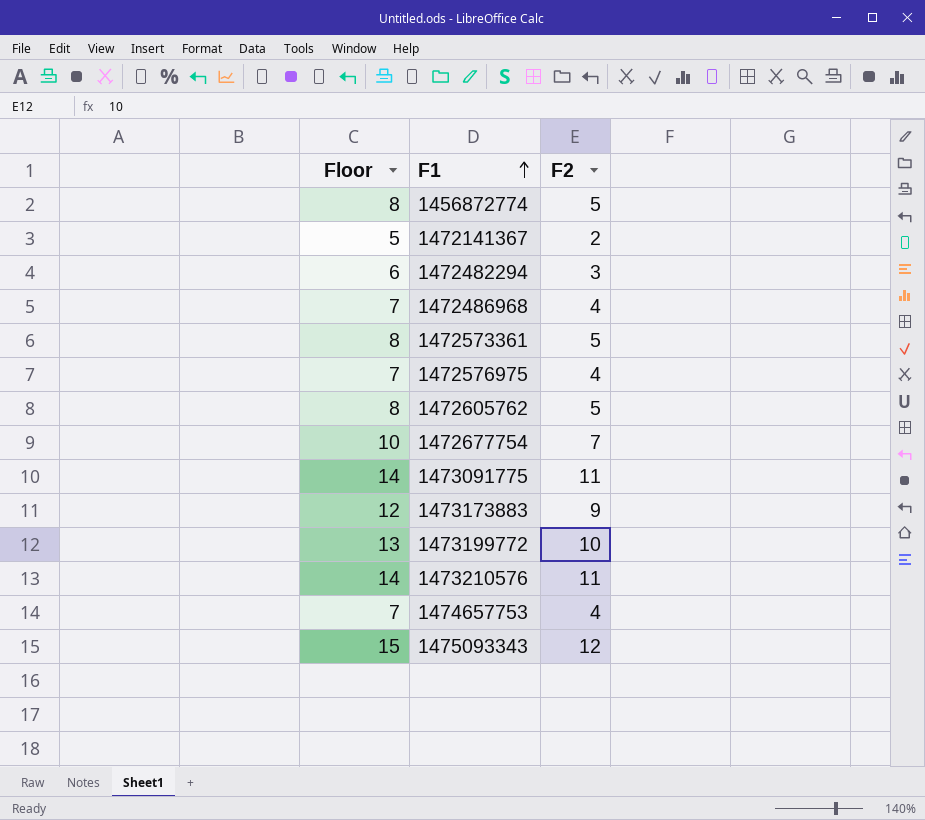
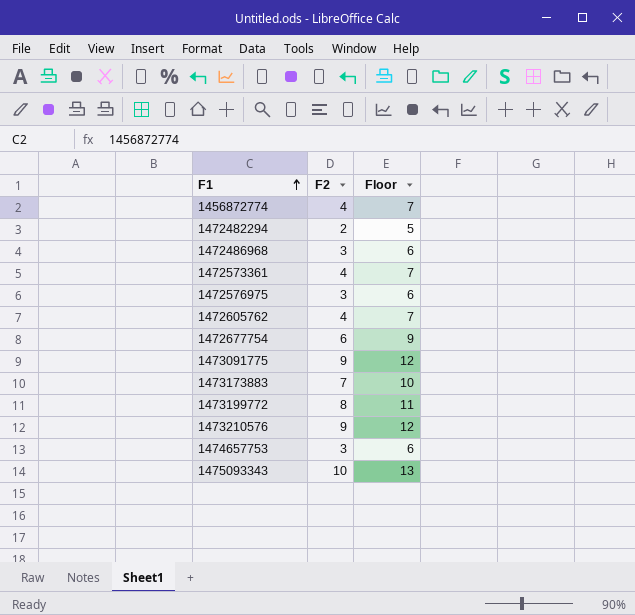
column Floor | position: 1 -> 3
row 1472141367: 5 | 2 -> none
1456872774 | F2: 5 -> 4
1456872774 | Floor: 8 -> 7
1472482294 | F2: 3 -> 2
1472482294 | Floor: 6 -> 5
1472486968 | F2: 4 -> 3
1472486968 | Floor: 7 -> 6
1472573361 | F2: 5 -> 4
1472573361 | Floor: 8 -> 7
1472576975 | F2: 4 -> 3
1472576975 | Floor: 7 -> 6
1472605762 | F2: 5 -> 4
1472605762 | Floor: 8 -> 7
1472677754 | F2: 7 -> 6
1472677754 | Floor: 10 -> 9
1473091775 | F2: 11 -> 9
1473091775 | Floor: 14 -> 12
1473173883 | F2: 9 -> 7
1473173883 | Floor: 12 -> 10
1473199772 | F2: 10 -> 8
1473199772 | Floor: 13 -> 11
1473210576 | F2: 11 -> 9
1473210576 | Floor: 14 -> 12
1474657753 | F2: 4 -> 3
1474657753 | Floor: 7 -> 6
1475093343 | F2: 12 -> 10
1475093343 | Floor: 15 -> 13

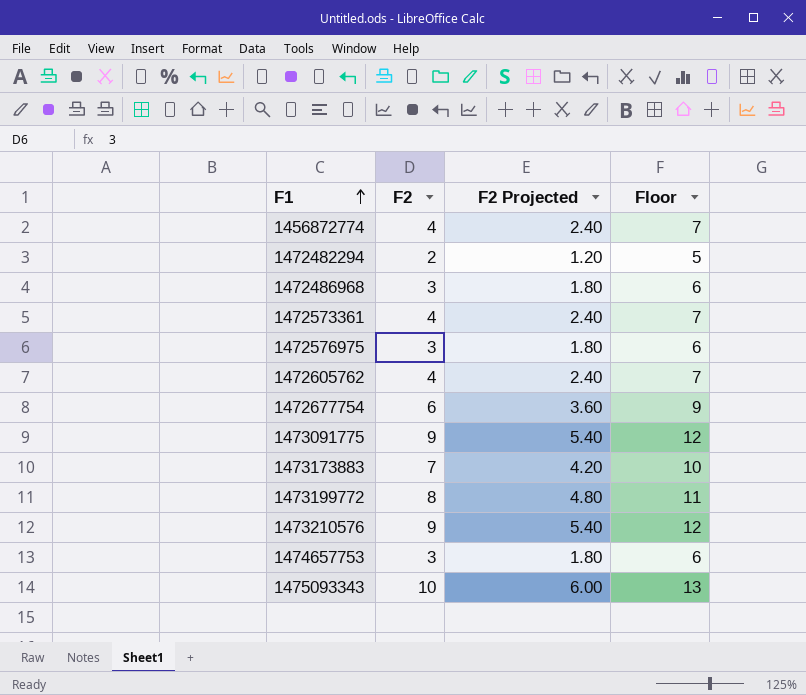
column F2 Projected | formula: none -> [F2] * 0.6

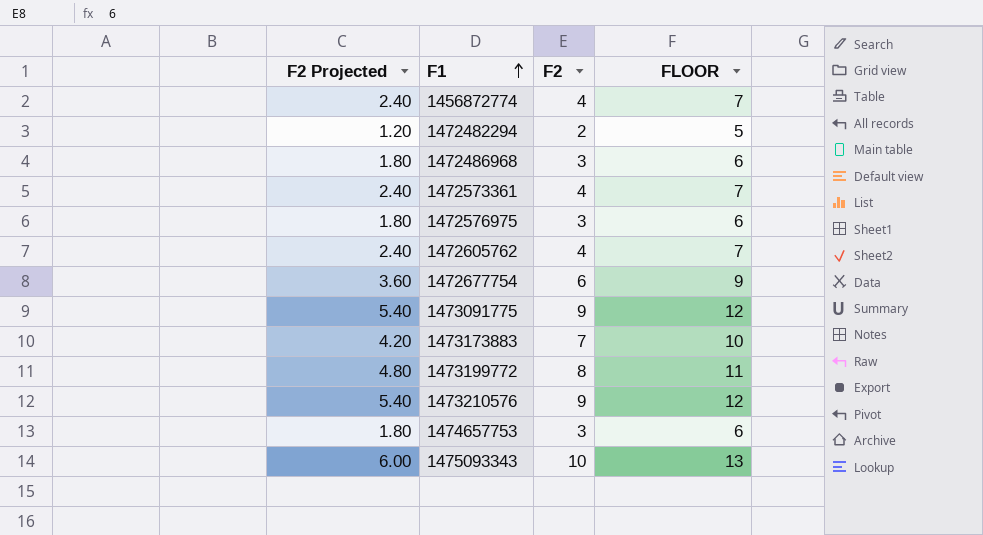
column F2 Projected | position: 3 -> 1
column name: Floor -> FLOOR

